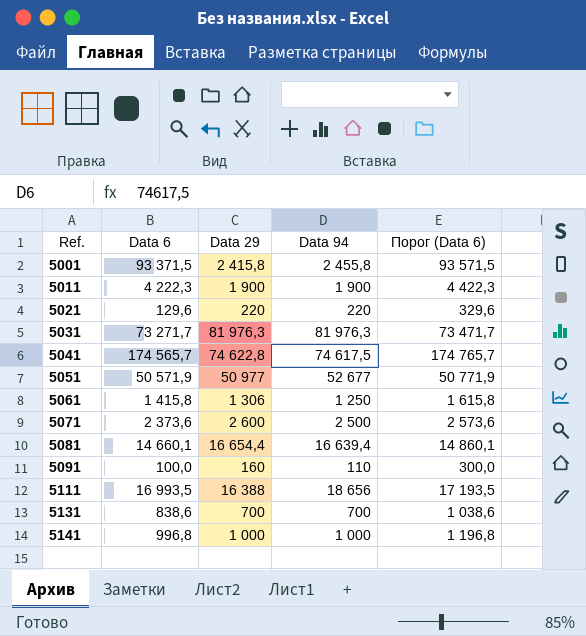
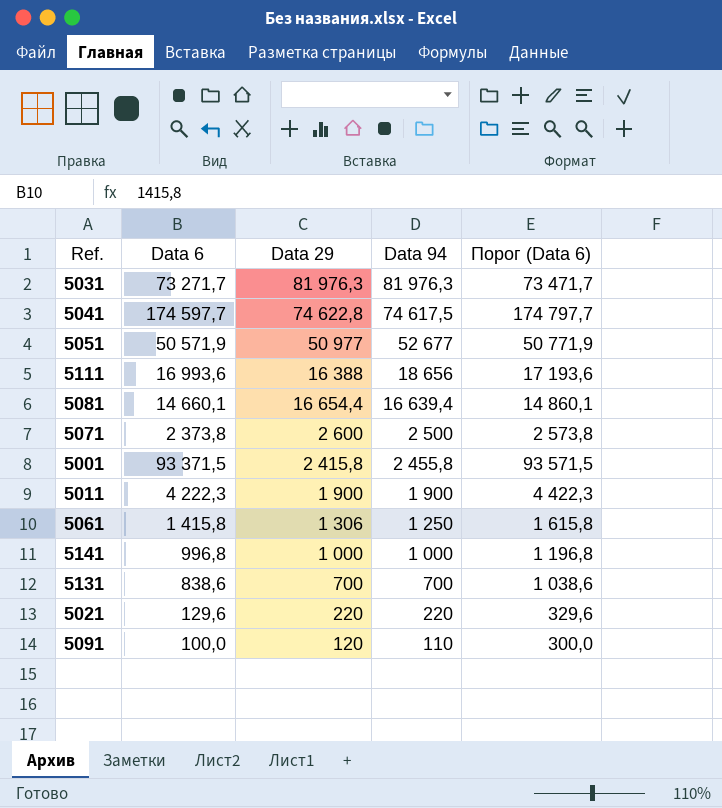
row order: Ref. ascending -> Data 94 descending
5041 | Data 6: 174 565,7 -> 174 597,7
5041 | Порог (Data 6): 174 765,7 -> 174 797,7
5111 | Data 6: 16 993,5 -> 16 993,6
5111 | Порог (Data 6): 17 193,5 -> 17 193,6
5071 | Data 6: 2 373,6 -> 2 373,8
5071 | Порог (Data 6): 2 573,6 -> 2 573,8
5091 | Data 29: 160 -> 120

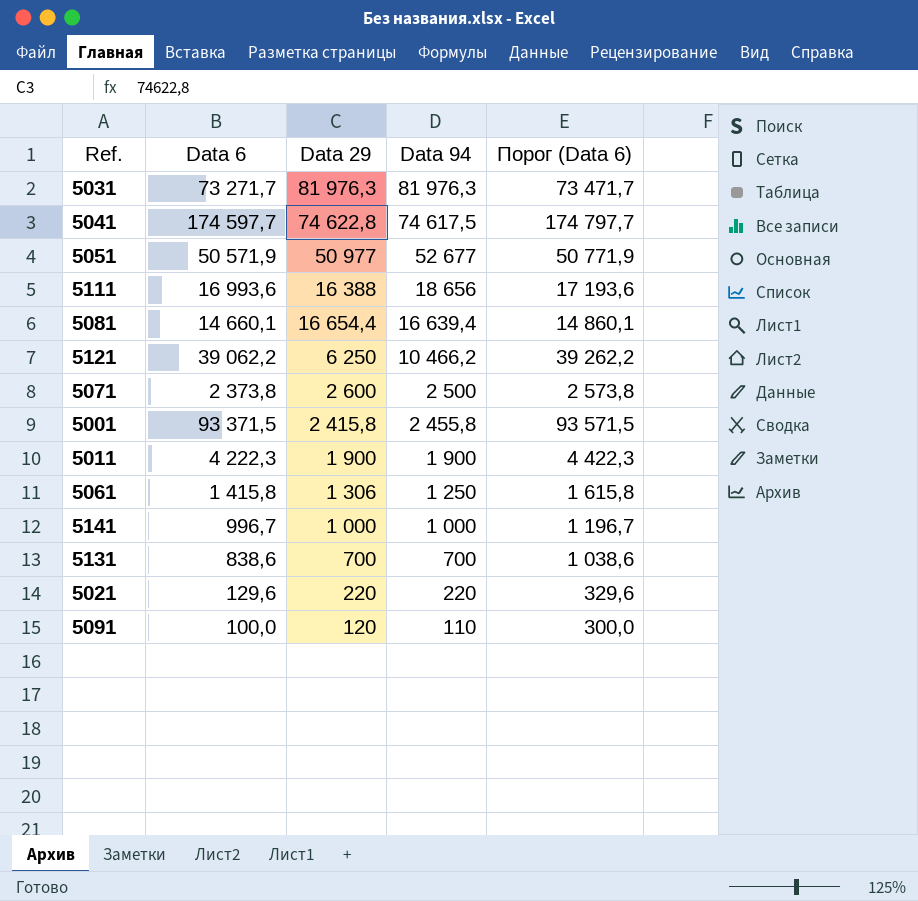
row 5121: none -> 39 062,2 | 6 250 | 10 466,2 | 39 262,2
5141 | Data 6: 996,8 -> 996,7
5141 | Порог (Data 6): 1 196,8 -> 1 196,7

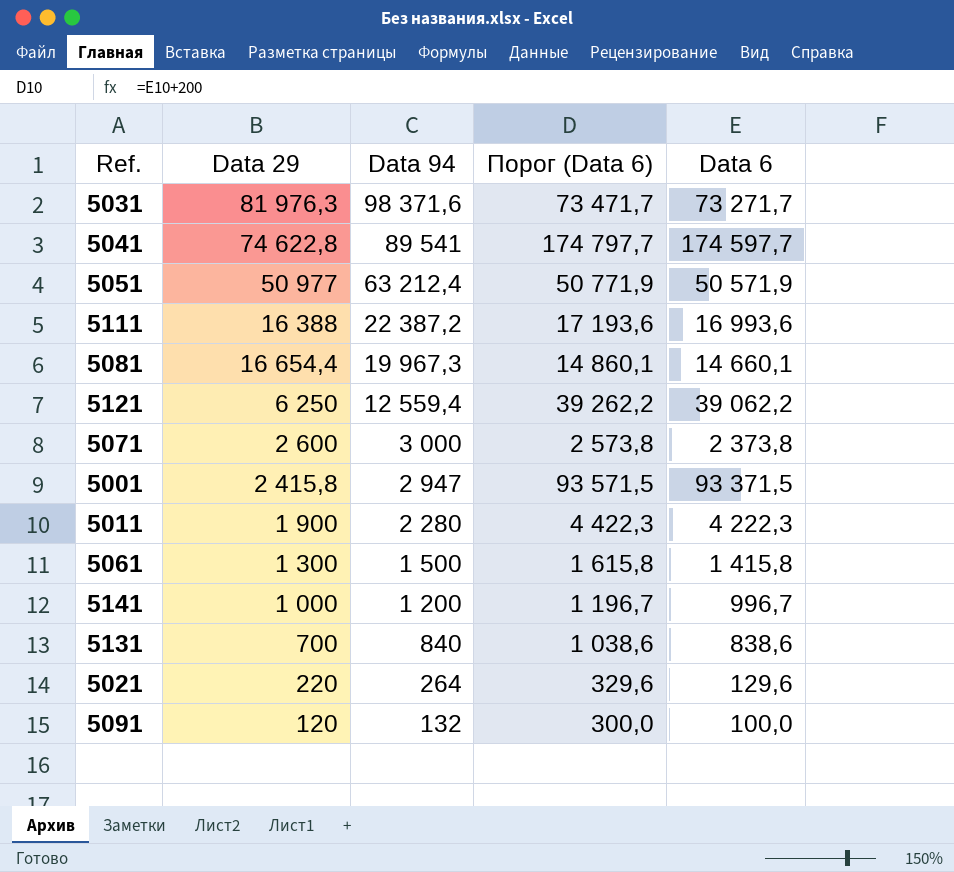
column Data 6 | position: 2 -> 5
5031 | Data 94: 81 976,3 -> 98 371,6
5041 | Data 94: 74 617,5 -> 89 541
5051 | Data 94: 52 677 -> 63 212,4
5111 | Data 94: 18 656 -> 22 387,2
5081 | Data 94: 16 639,4 -> 19 967,3
5121 | Data 94: 10 466,2 -> 12 559,4
5071 | Data 94: 2 500 -> 3 000
5001 | Data 94: 2 455,8 -> 2 947
5011 | Data 94: 1 900 -> 2 280
5061 | Data 29: 1 306 -> 1 300
5061 | Data 94: 1 250 -> 1 500
5141 | Data 94: 1 000 -> 1 200
5131 | Data 94: 700 -> 840
5021 | Data 94: 220 -> 264
5091 | Data 94: 110 -> 132

